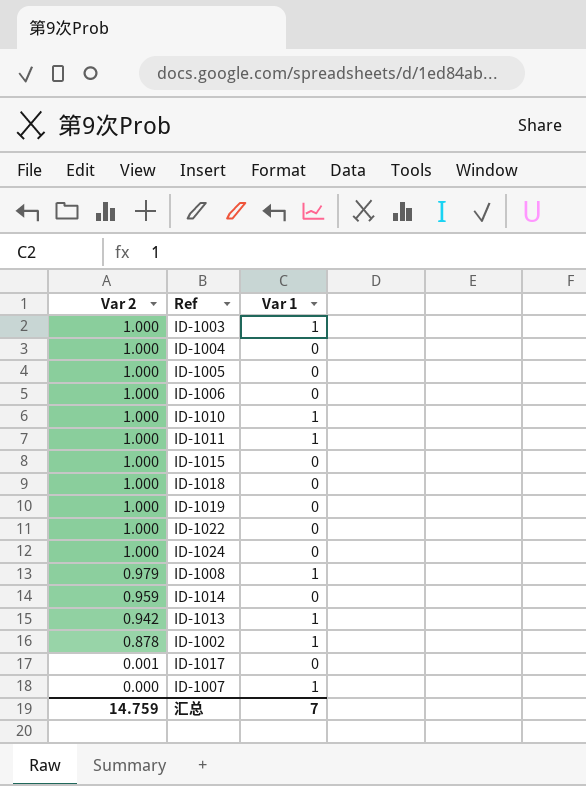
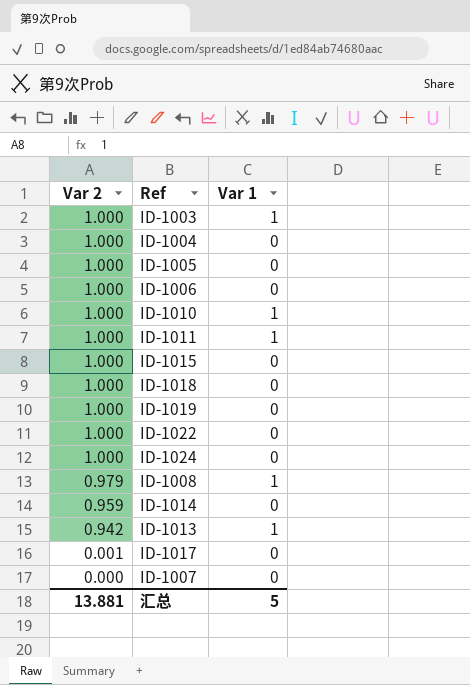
row ID-1002: 0.878 | 1 -> none
ID-1007 | Var 1: 1 -> 0
汇总 | Var 2: 14.759 -> 13.881
汇总 | Var 1: 7 -> 5

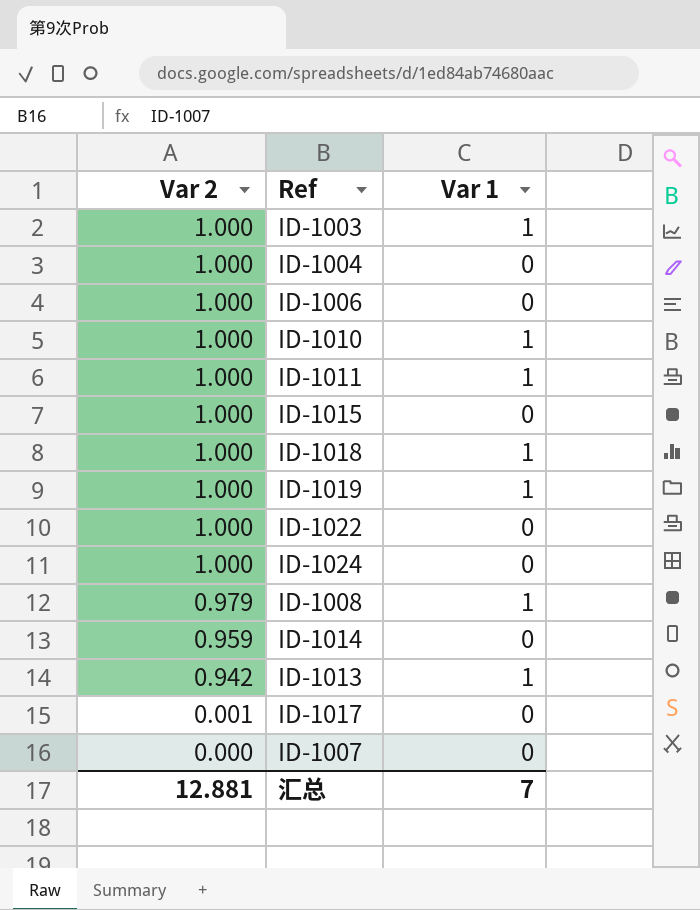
row ID-1005: 1.000 | 0 -> none
ID-1018 | Var 1: 0 -> 1
ID-1019 | Var 1: 0 -> 1
汇总 | Var 2: 13.881 -> 12.881
汇总 | Var 1: 5 -> 7

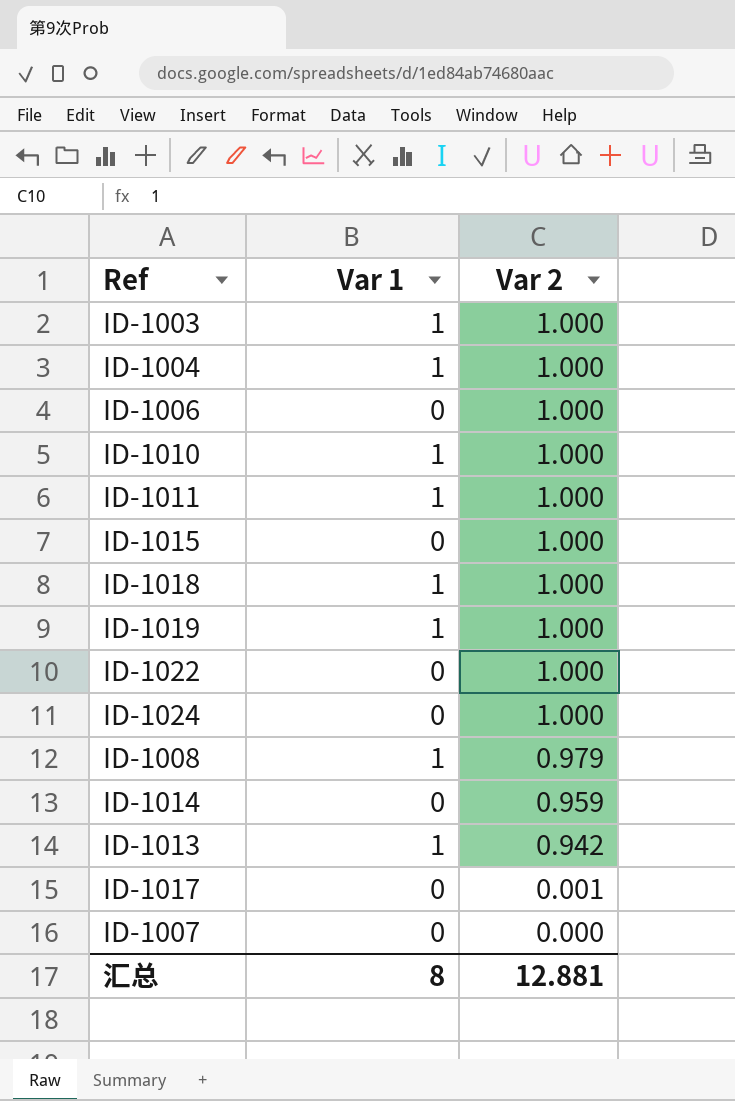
column Var 2 | position: 1 -> 3
ID-1004 | Var 1: 0 -> 1
汇总 | Var 1: 7 -> 8

